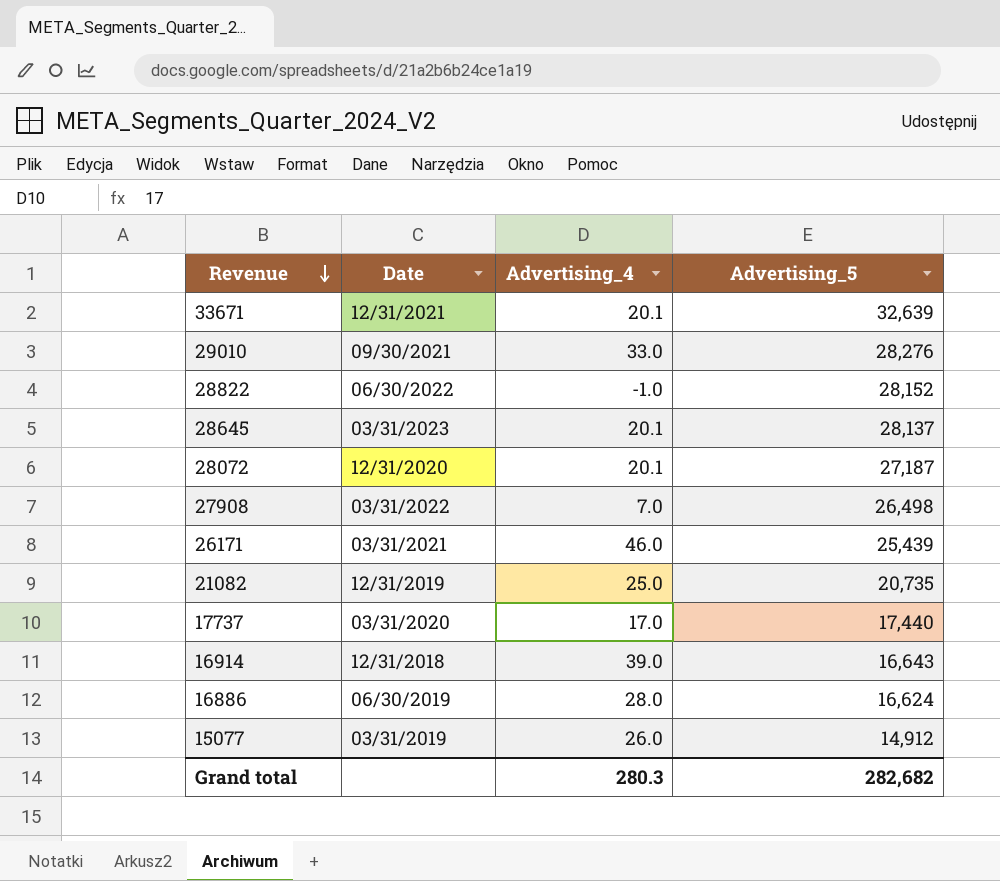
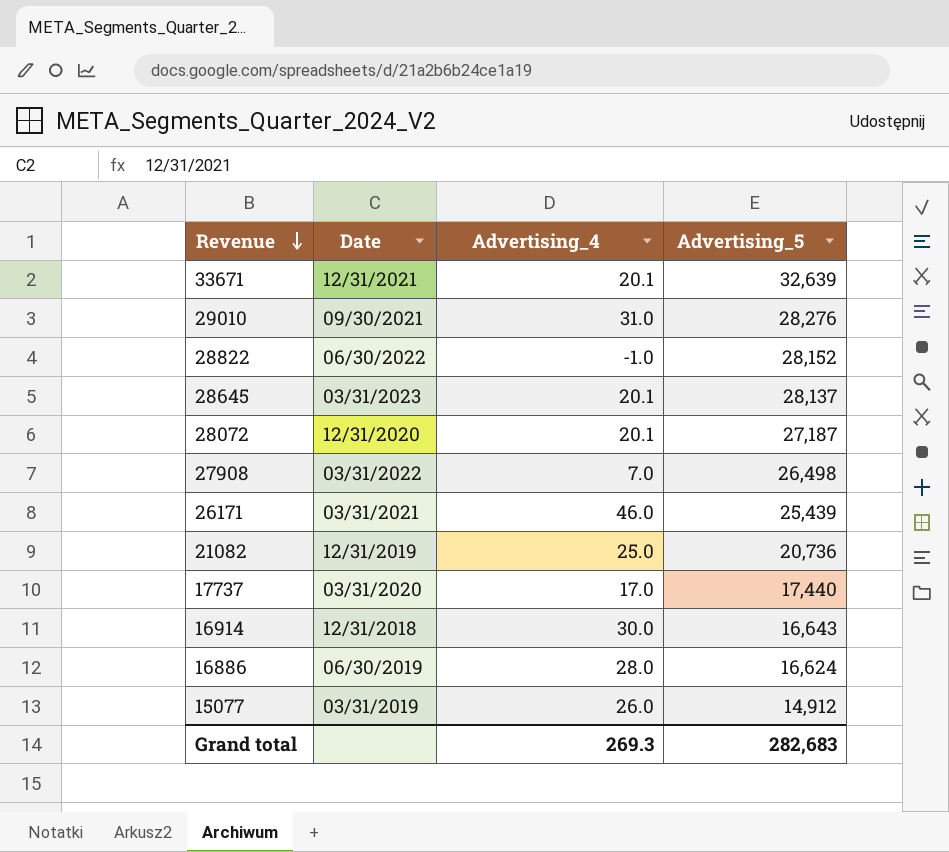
29010 | Advertising_4: 33.0 -> 31.0
21082 | Advertising_5: 20,735 -> 20,736
16914 | Advertising_4: 39.0 -> 30.0
Grand total | Advertising_4: 280.3 -> 269.3
Grand total | Advertising_5: 282,682 -> 282,683

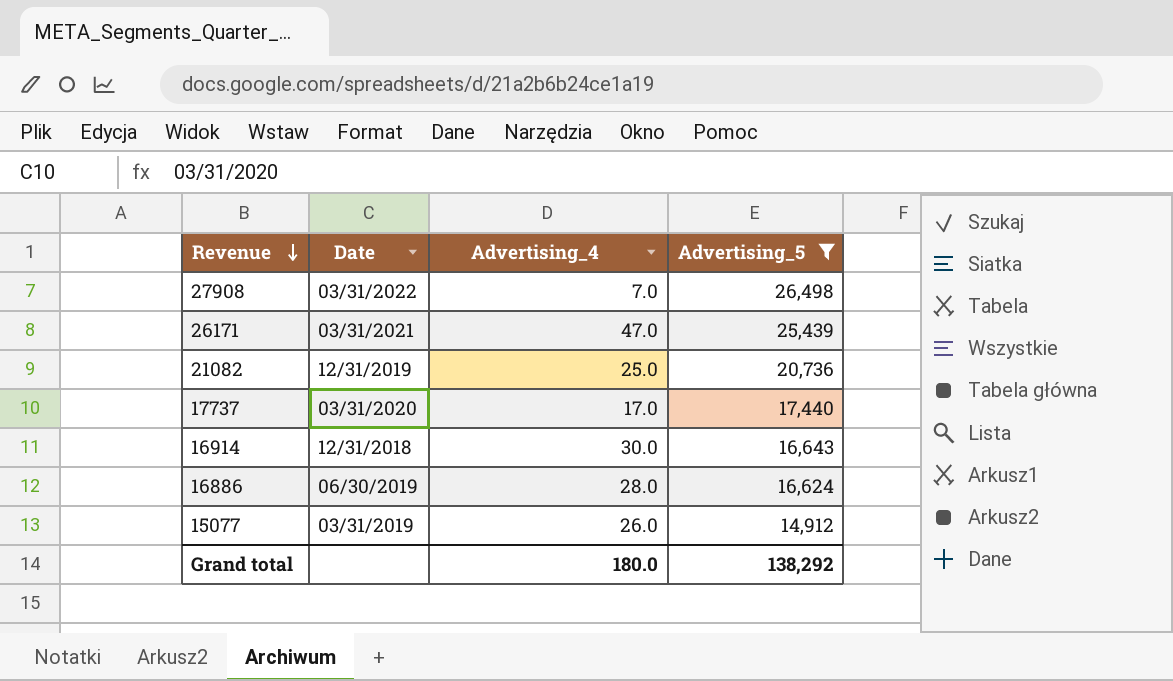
filter: none -> Advertising_5 <= 26,498
26171 | Advertising_4: 46.0 -> 47.0
Grand total | Advertising_4: 269.3 -> 180.0
Grand total | Advertising_5: 282,683 -> 138,292

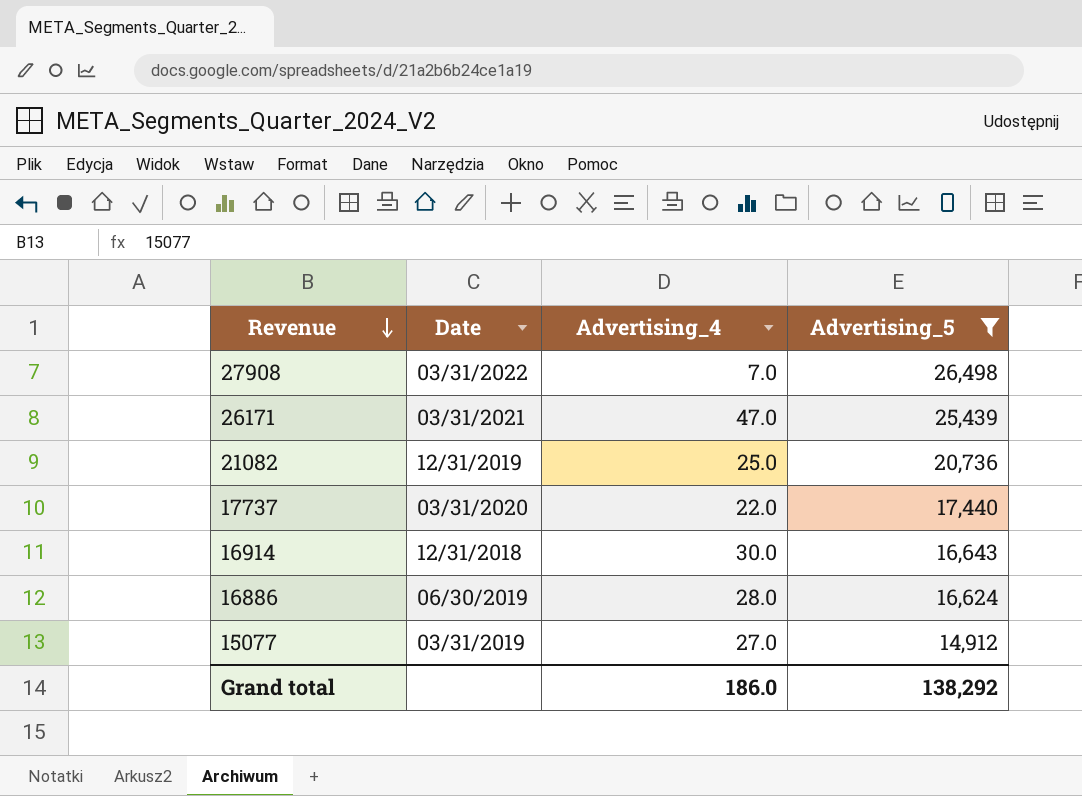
17737 | Advertising_4: 17.0 -> 22.0
15077 | Advertising_4: 26.0 -> 27.0
Grand total | Advertising_4: 180.0 -> 186.0

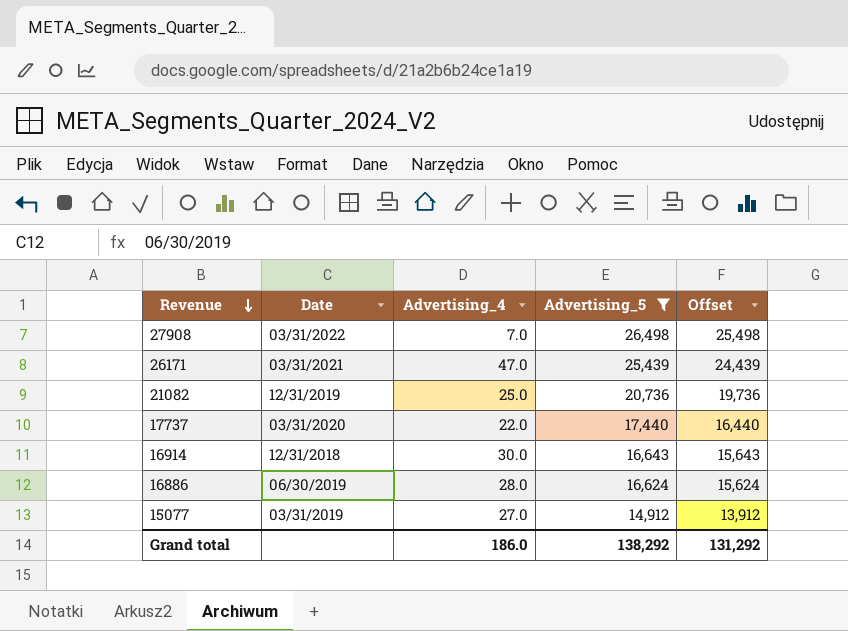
column Offset | formula: none -> [Advertising_5] - 1000

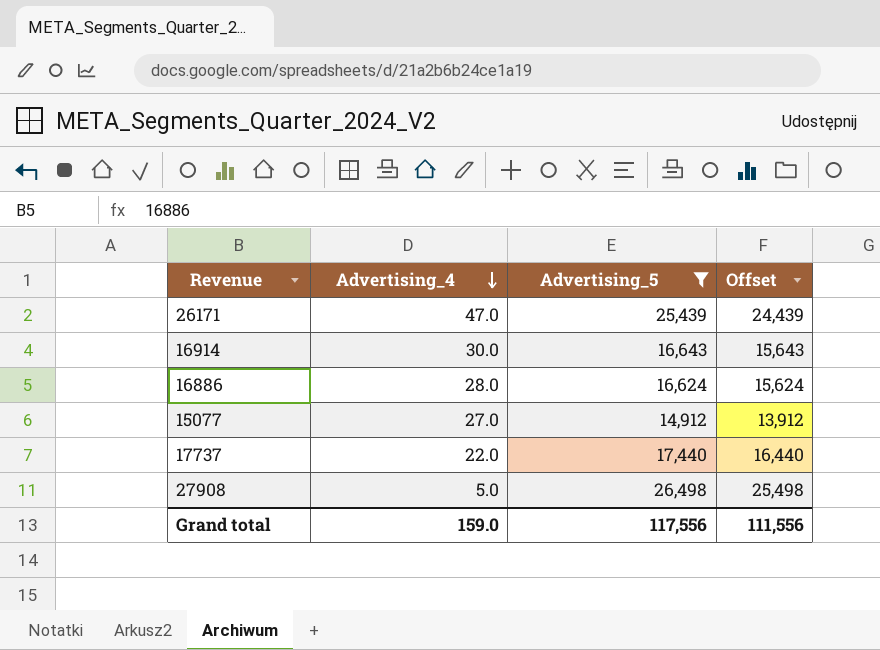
row order: Revenue descending -> Advertising_4 descending
column Date | position: 2 -> none
row 21082: 12/31/2019 | 25.0 | 20,736 | 19,736 -> none
27908 | Advertising_4: 7.0 -> 5.0
Grand total | Advertising_4: 186.0 -> 159.0
Grand total | Advertising_5: 138,292 -> 117,556
Grand total | Offset: 131,292 -> 111,556

